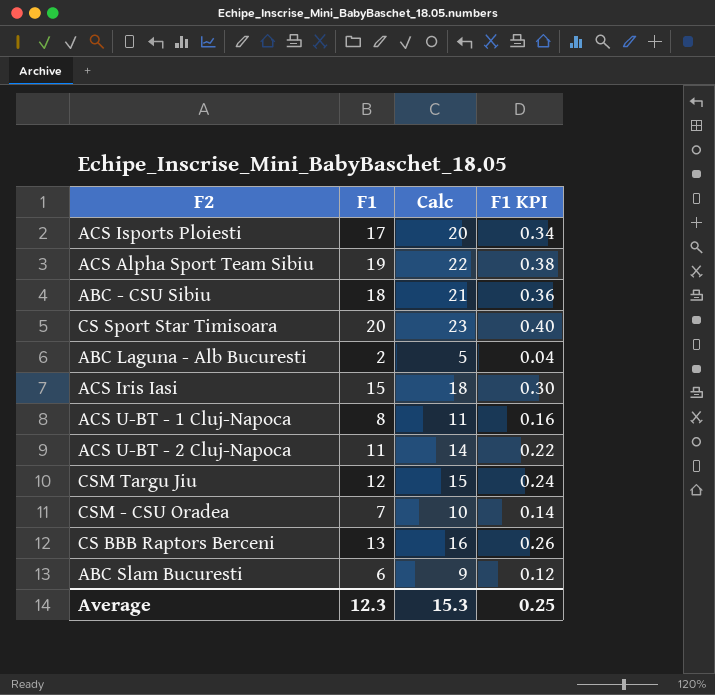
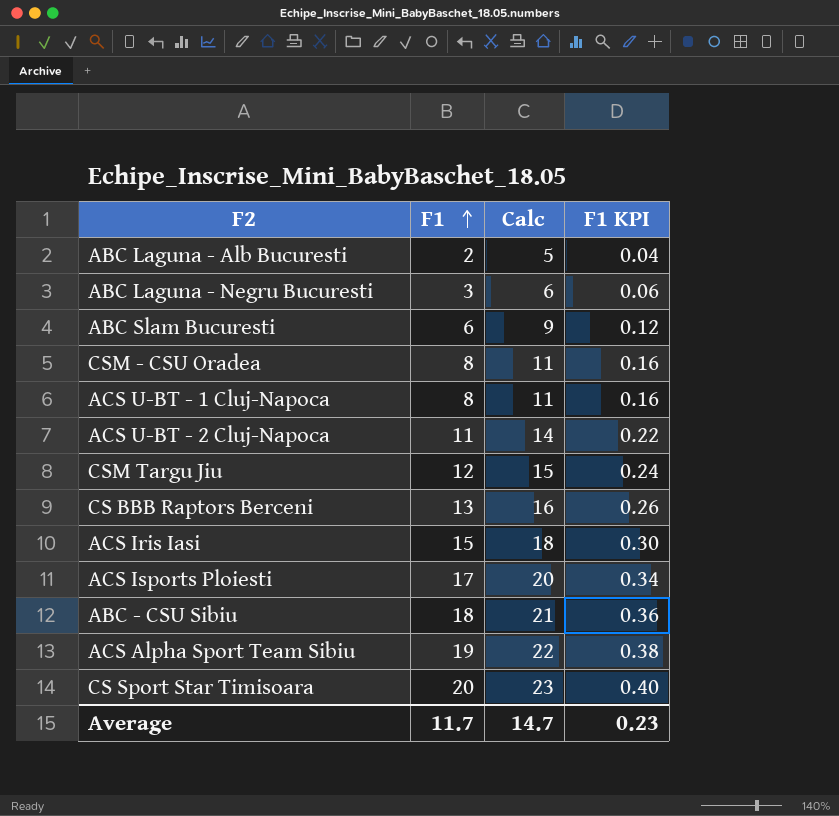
row order: none -> F1 ascending
row ABC Laguna - Negru Bucuresti: none -> 3 | 6 | 0.06
CSM - CSU Oradea | F1: 7 -> 8
CSM - CSU Oradea | Calc: 10 -> 11
CSM - CSU Oradea | F1 KPI: 0.14 -> 0.16
Average | F1: 12.3 -> 11.7
Average | Calc: 15.3 -> 14.7
Average | F1 KPI: 0.25 -> 0.23

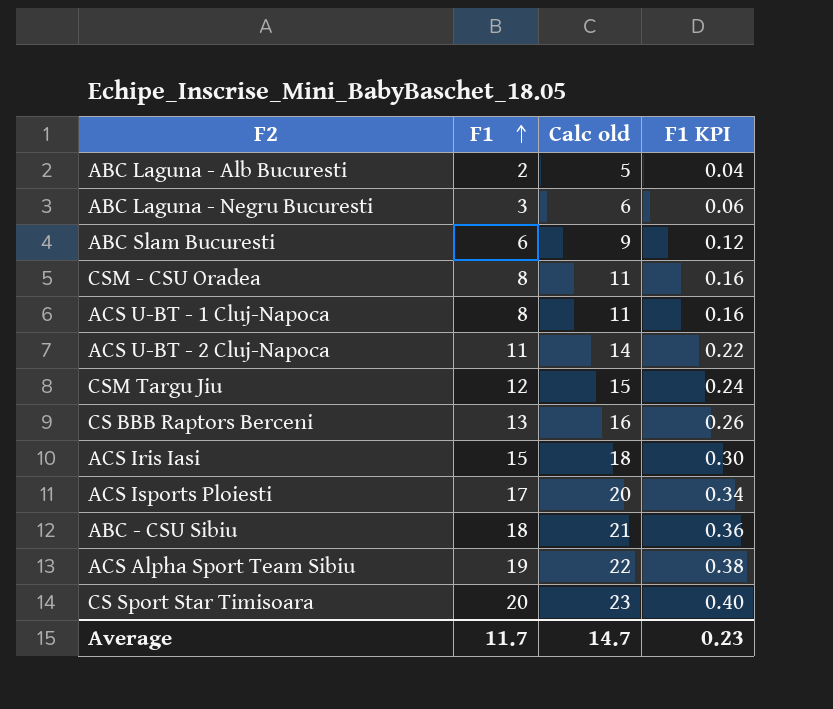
column name: Calc -> Calc old

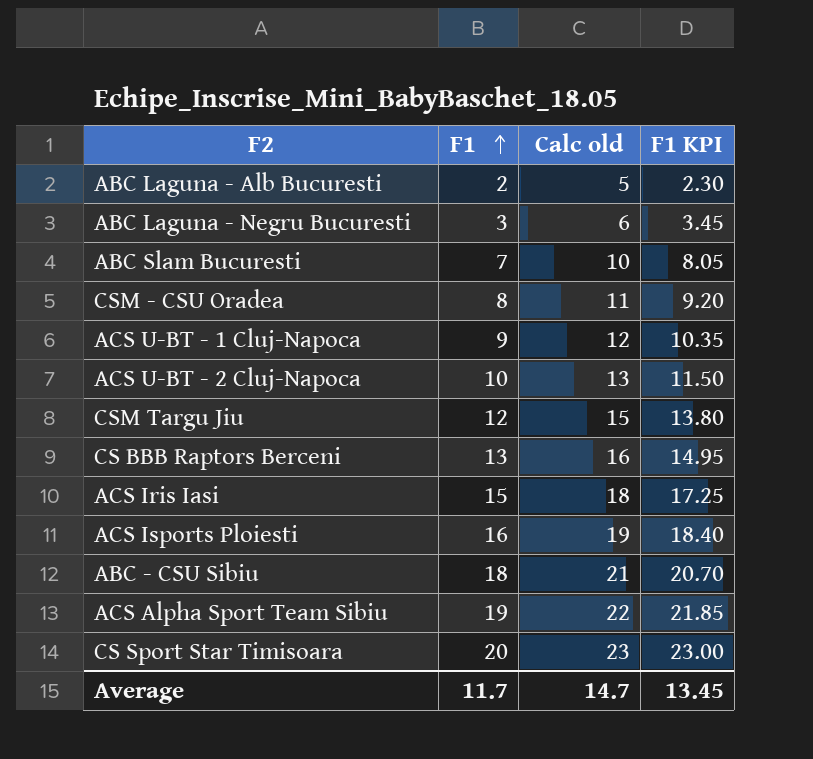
column F1 KPI | formula: [F1] * 0.02 -> [F1] * 1.15
ABC Slam Bucuresti | F1: 6 -> 7
ABC Slam Bucuresti | Calc old: 9 -> 10
ACS U-BT - 1 Cluj-Napoca | F1: 8 -> 9
ACS U-BT - 1 Cluj-Napoca | Calc old: 11 -> 12
ACS U-BT - 2 Cluj-Napoca | F1: 11 -> 10
ACS U-BT - 2 Cluj-Napoca | Calc old: 14 -> 13
ACS Isports Ploiesti | F1: 17 -> 16
ACS Isports Ploiesti | Calc old: 20 -> 19
Average | F1 KPI: 0.23 -> 13.45

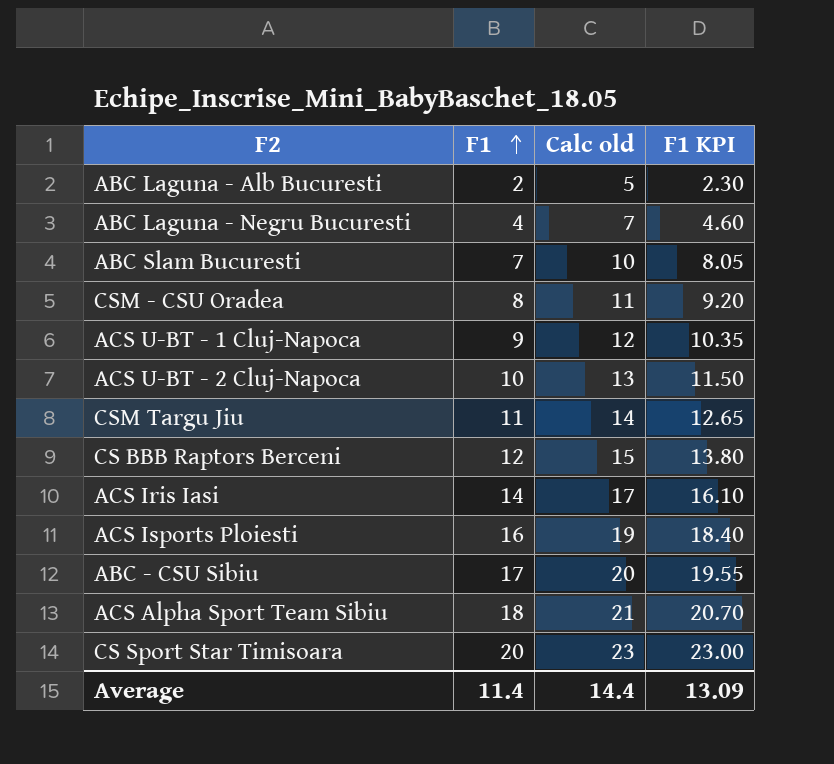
ABC Laguna - Negru Bucuresti | F1: 3 -> 4
ABC Laguna - Negru Bucuresti | Calc old: 6 -> 7
ABC Laguna - Negru Bucuresti | F1 KPI: 3.45 -> 4.60
CSM Targu Jiu | F1: 12 -> 11
CSM Targu Jiu | Calc old: 15 -> 14
CSM Targu Jiu | F1 KPI: 13.80 -> 12.65
CS BBB Raptors Berceni | F1: 13 -> 12
CS BBB Raptors Berceni | Calc old: 16 -> 15
CS BBB Raptors Berceni | F1 KPI: 14.95 -> 13.80
ACS Iris Iasi | F1: 15 -> 14
ACS Iris Iasi | Calc old: 18 -> 17
ACS Iris Iasi | F1 KPI: 17.25 -> 16.10
ABC - CSU Sibiu | F1: 18 -> 17
ABC - CSU Sibiu | Calc old: 21 -> 20
ABC - CSU Sibiu | F1 KPI: 20.70 -> 19.55
ACS Alpha Sport Team Sibiu | F1: 19 -> 18
ACS Alpha Sport Team Sibiu | Calc old: 22 -> 21
ACS Alpha Sport Team Sibiu | F1 KPI: 21.85 -> 20.70
Average | F1: 11.7 -> 11.4
Average | Calc old: 14.7 -> 14.4
Average | F1 KPI: 13.45 -> 13.09

